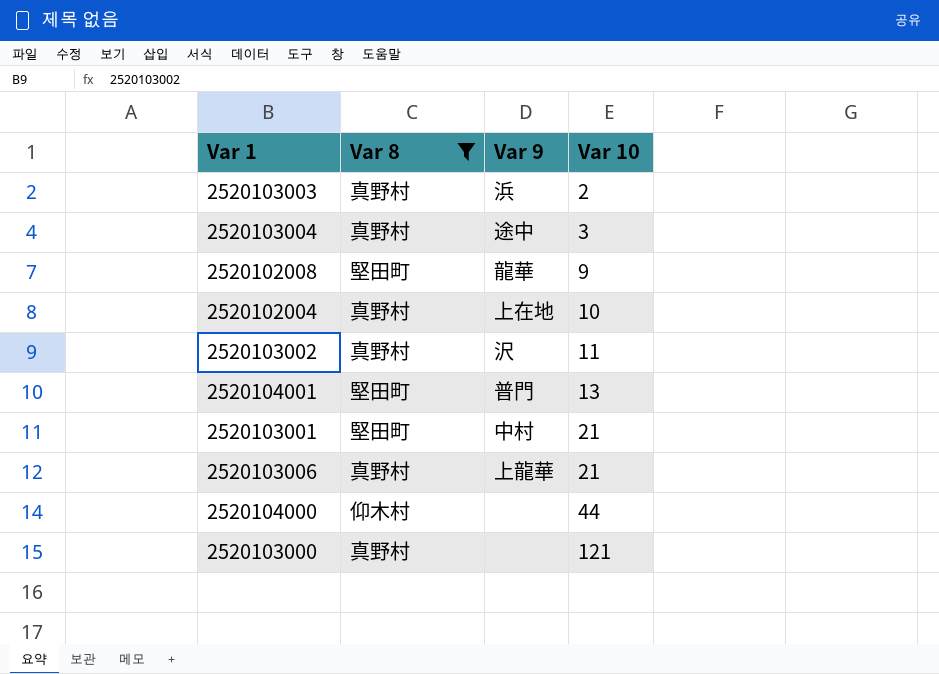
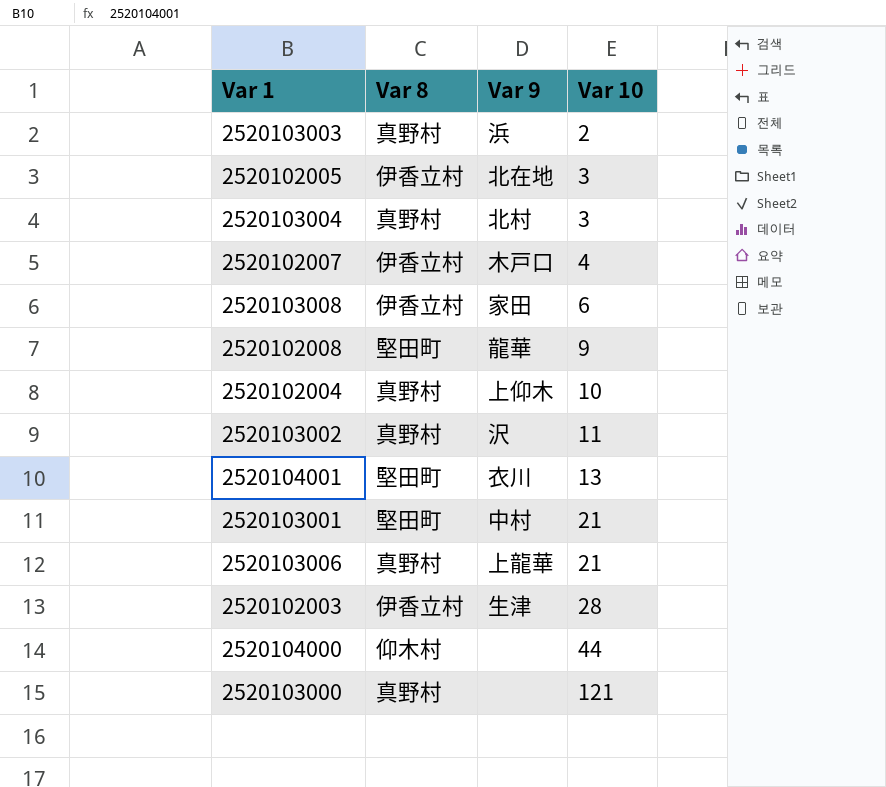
filter: Var 8 != 伊香立村 -> none
2520103004 | Var 9: 途中 -> 北村
2520102004 | Var 9: 上在地 -> 上仰木
2520104001 | Var 9: 普門 -> 衣川

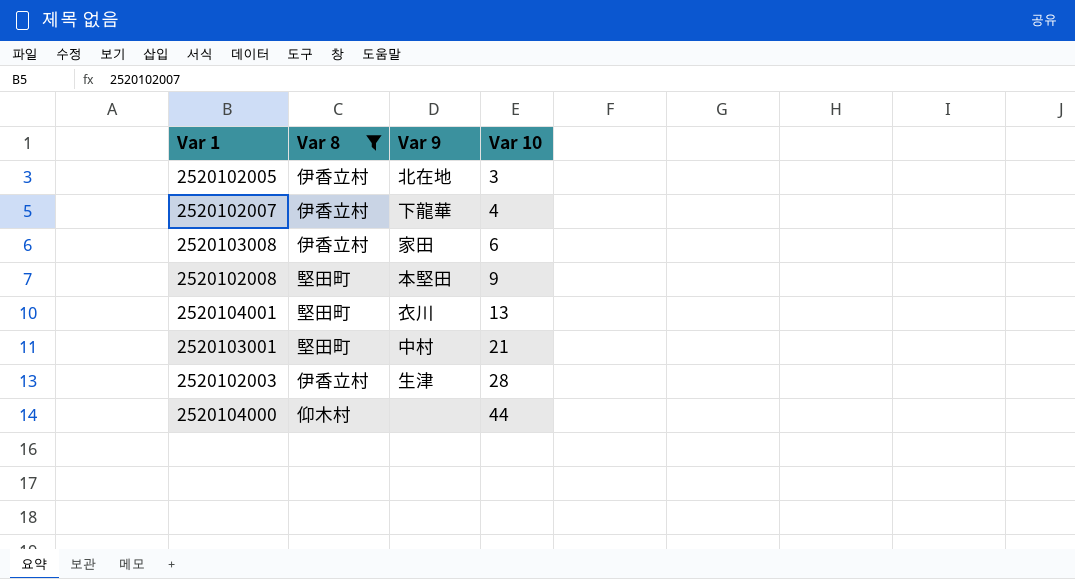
filter: none -> Var 8 != 真野村
2520102007 | Var 9: 木戸口 -> 下龍華
2520102008 | Var 9: 龍華 -> 本堅田

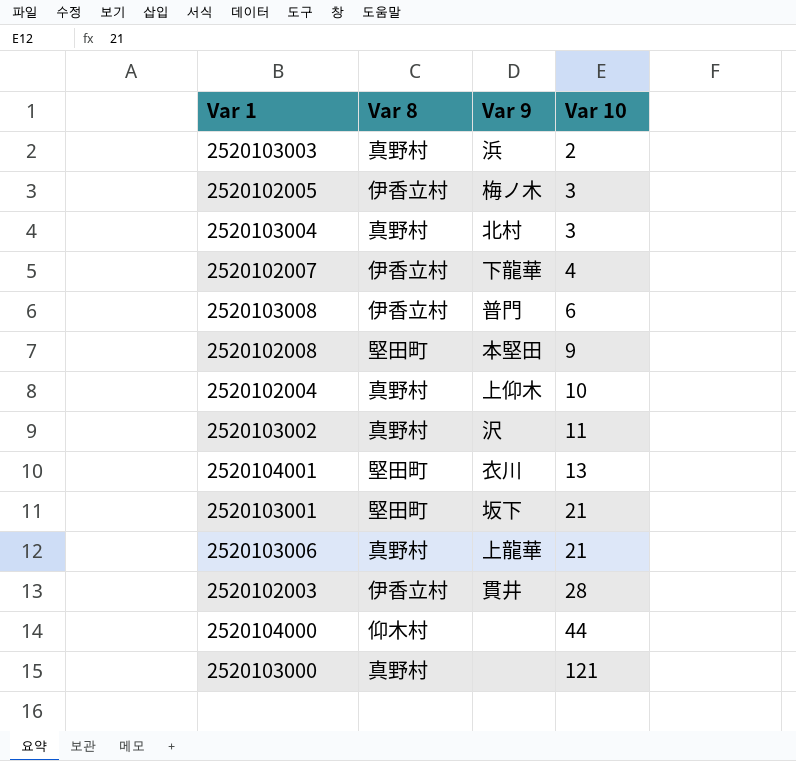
filter: Var 8 != 真野村 -> none
2520102005 | Var 9: 北在地 -> 梅ノ木
2520103008 | Var 9: 家田 -> 普門
2520103001 | Var 9: 中村 -> 坂下
2520102003 | Var 9: 生津 -> 貫井

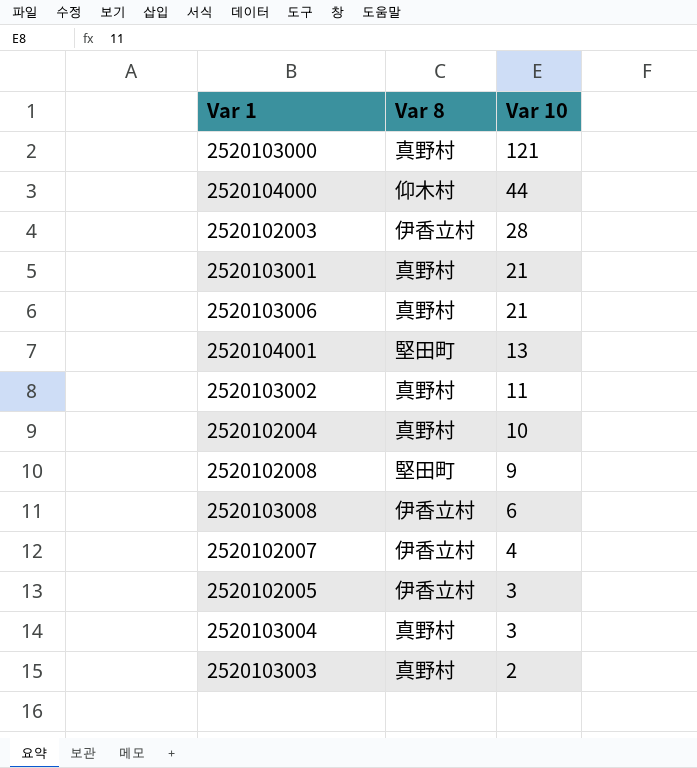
row order: Var 10 ascending -> Var 10 descending
column Var 9 | position: 3 -> none
2520103001 | Var 8: 堅田町 -> 真野村

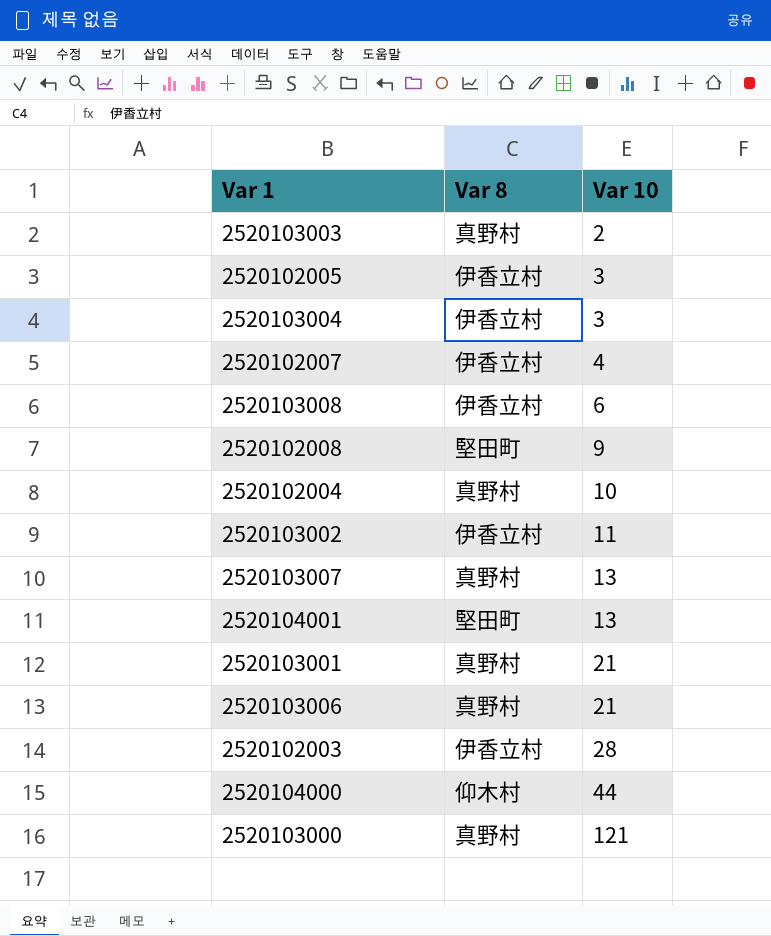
row order: Var 10 descending -> Var 10 ascending
2520103004 | Var 8: 真野村 -> 伊香立村
2520103002 | Var 8: 真野村 -> 伊香立村
row 2520103007: none -> 真野村 | 13

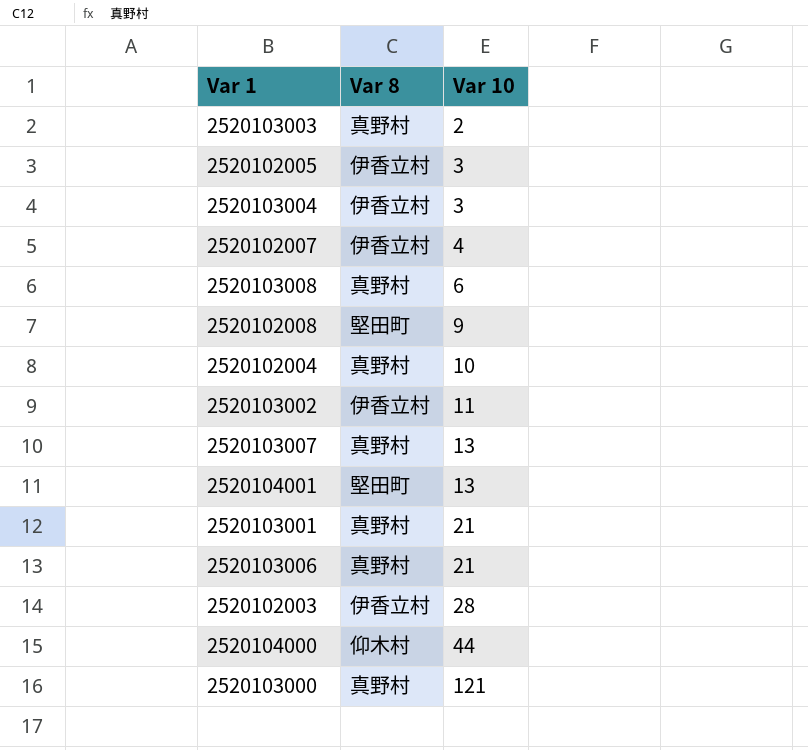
2520103008 | Var 8: 伊香立村 -> 真野村

